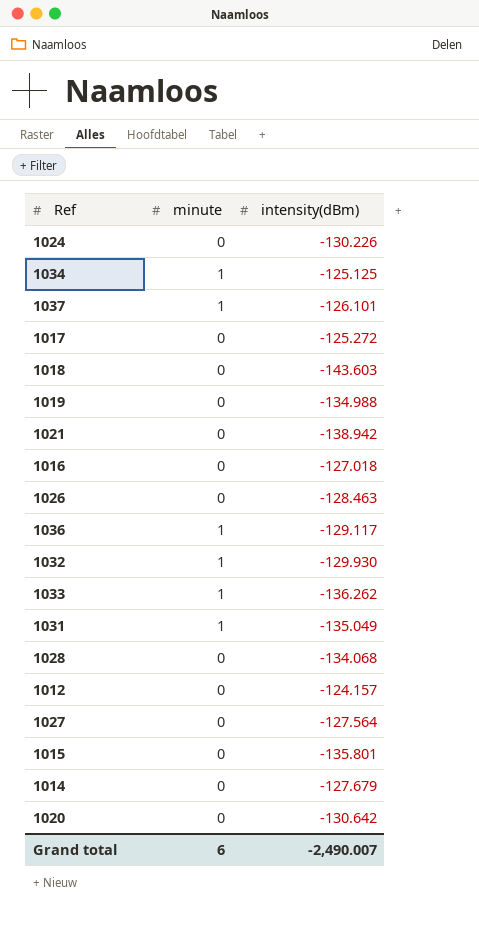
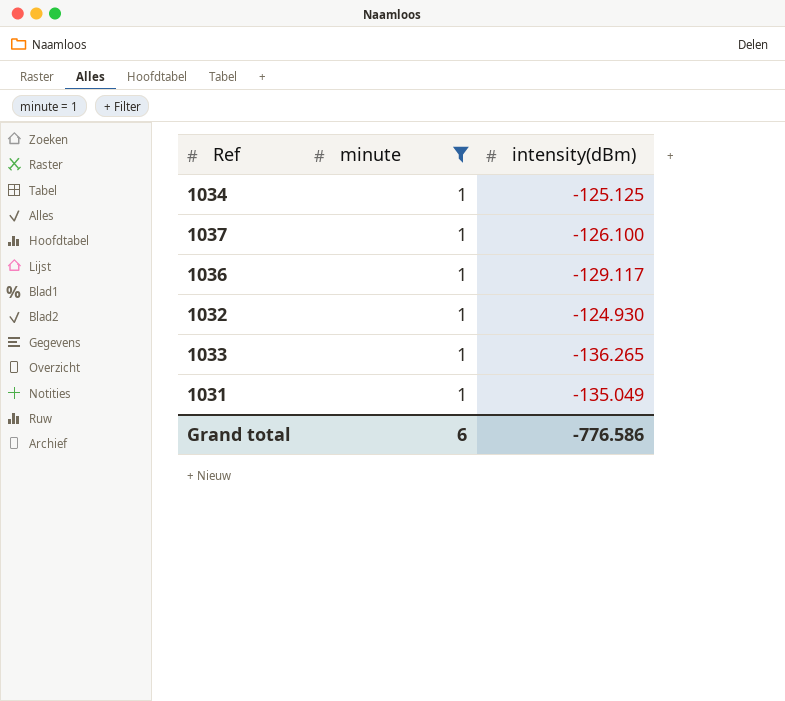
filter: none -> minute = 1
1037 | intensity(dBm): -126.101 -> -126.100
1032 | intensity(dBm): -129.930 -> -124.930
1033 | intensity(dBm): -136.262 -> -136.265
Grand total | intensity(dBm): -2,490.007 -> -776.586

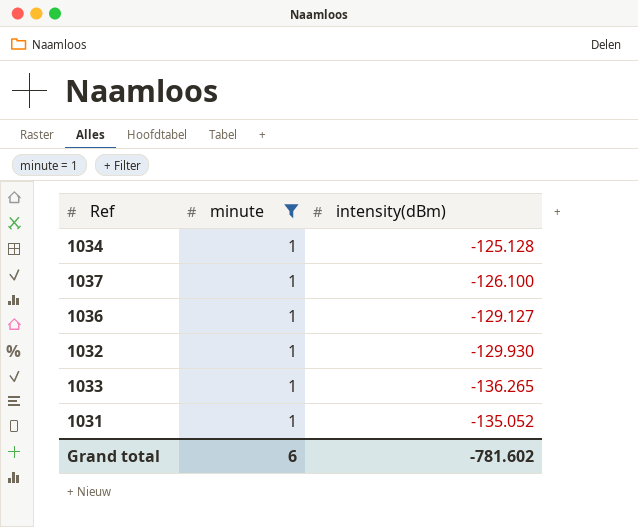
1034 | intensity(dBm): -125.125 -> -125.128
1036 | intensity(dBm): -129.117 -> -129.127
1032 | intensity(dBm): -124.930 -> -129.930
1031 | intensity(dBm): -135.049 -> -135.052
Grand total | intensity(dBm): -776.586 -> -781.602

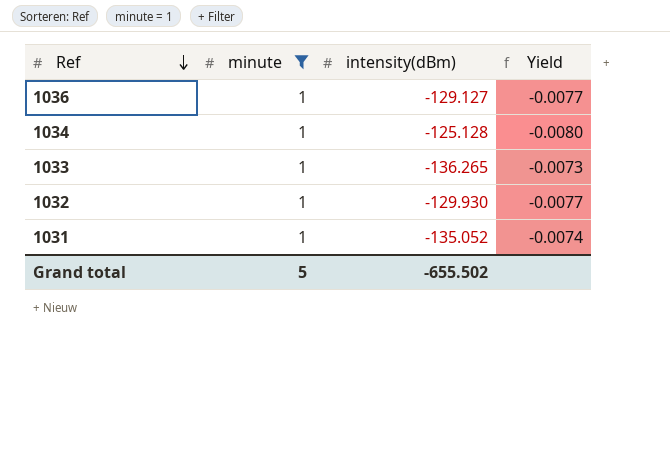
row order: none -> Ref descending
column Yield | formula: none -> [minute] / [intensity(dBm)]
row 1037: 1 | -126.100 -> none
Grand total | minute: 6 -> 5
Grand total | intensity(dBm): -781.602 -> -655.502

